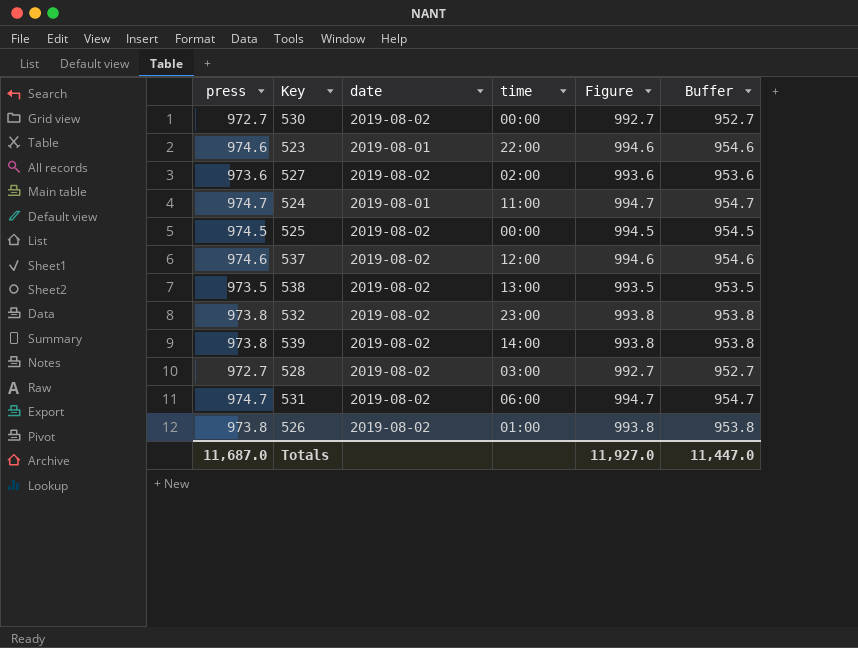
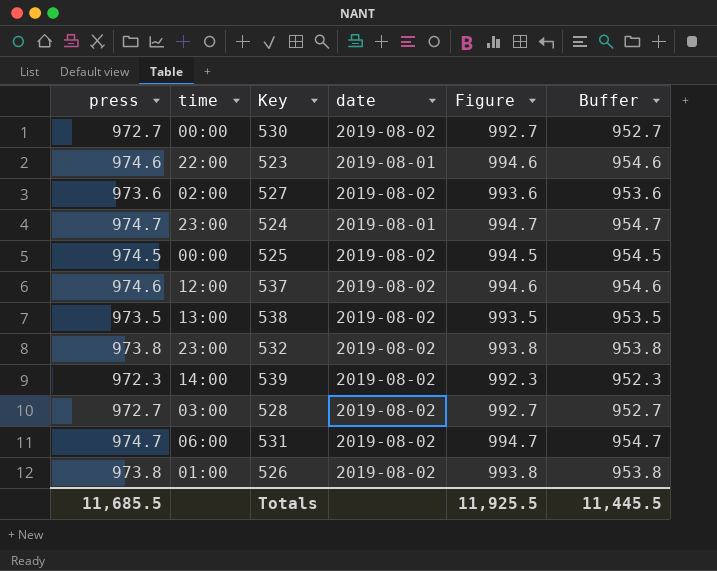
column time | position: 4 -> 2
524 | time: 11:00 -> 23:00
539 | press: 973.8 -> 972.3
539 | Figure: 993.8 -> 992.3
539 | Buffer: 953.8 -> 952.3
Totals | press: 11,687.0 -> 11,685.5
Totals | Figure: 11,927.0 -> 11,925.5
Totals | Buffer: 11,447.0 -> 11,445.5

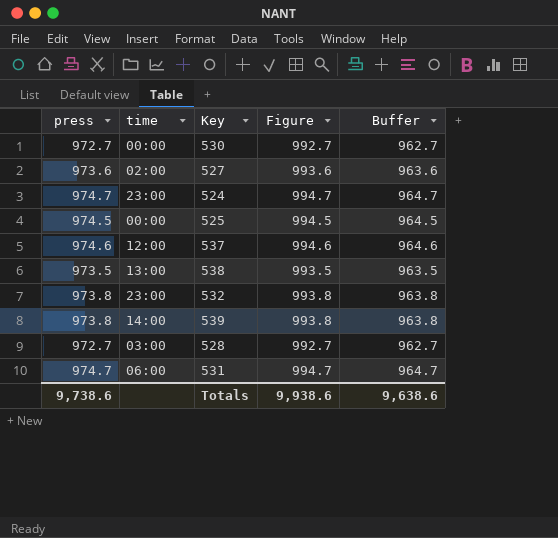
column date | position: 4 -> none
column Buffer | formula: [press] - 20 -> [press] - 10
row 523: 974.6 | 22:00 | 2019-08-01 | 994.6 | 954.6 -> none
row 526: 973.8 | 01:00 | 2019-08-02 | 993.8 | 953.8 -> none
539 | press: 972.3 -> 973.8
539 | Figure: 992.3 -> 993.8
Totals | press: 11,685.5 -> 9,738.6
Totals | Figure: 11,925.5 -> 9,938.6
Totals | Buffer: 11,445.5 -> 9,638.6

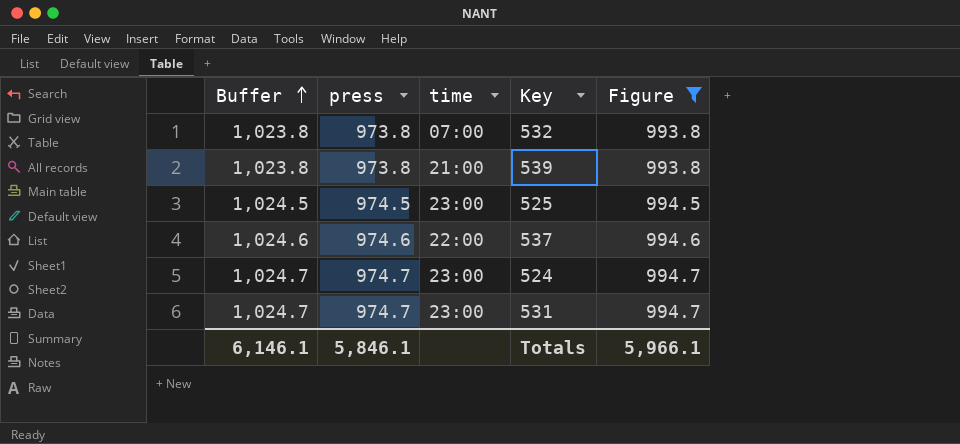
filter: none -> Figure >= 993.8
row order: none -> Buffer ascending
column Buffer | formula: [press] - 10 -> [press] + 50
column Buffer | position: 5 -> 1
532 | time: 23:00 -> 07:00
539 | time: 14:00 -> 21:00
525 | time: 00:00 -> 23:00
537 | time: 12:00 -> 22:00
531 | time: 06:00 -> 23:00
Totals | Buffer: 9,638.6 -> 6,146.1
Totals | press: 9,738.6 -> 5,846.1
Totals | Figure: 9,938.6 -> 5,966.1

